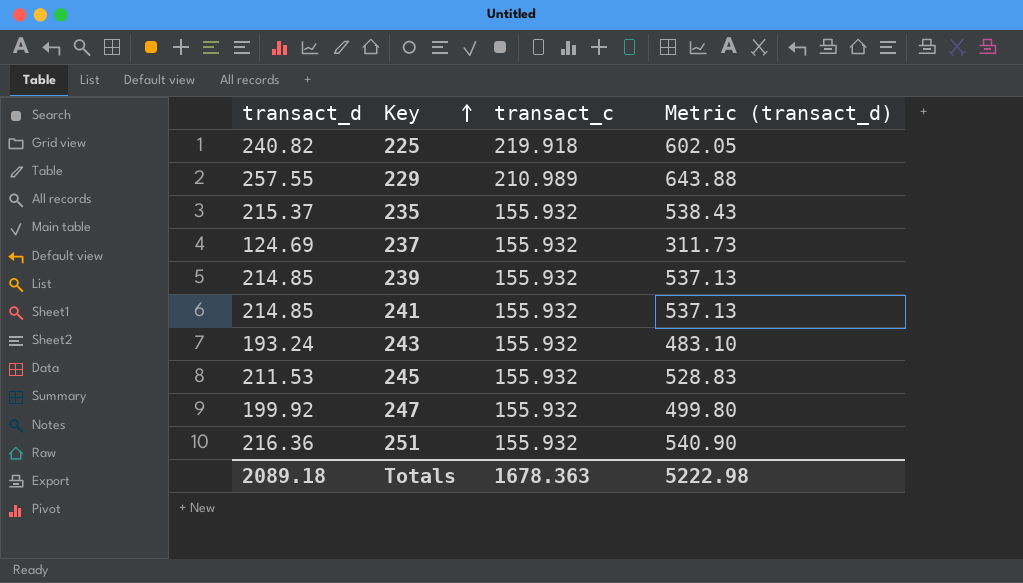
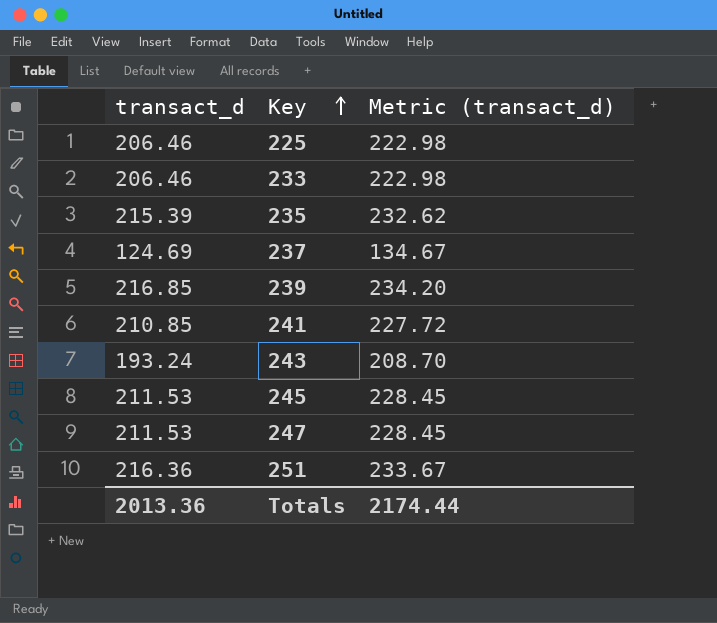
column transact_c | position: 3 -> none
column Metric (transact_d) | formula: [transact_d] * 2.5 -> [transact_d] * 1.08
row 229: 257.55 | 210.989 | 643.88 -> none
225 | transact_d: 240.82 -> 206.46
row 233: none -> 206.46 | 222.98
235 | transact_d: 215.37 -> 215.39
239 | transact_d: 214.85 -> 216.85
241 | transact_d: 214.85 -> 210.85
247 | transact_d: 199.92 -> 211.53
Totals | transact_d: 2089.18 -> 2013.36
Totals | Metric (transact_d): 5222.98 -> 2174.44

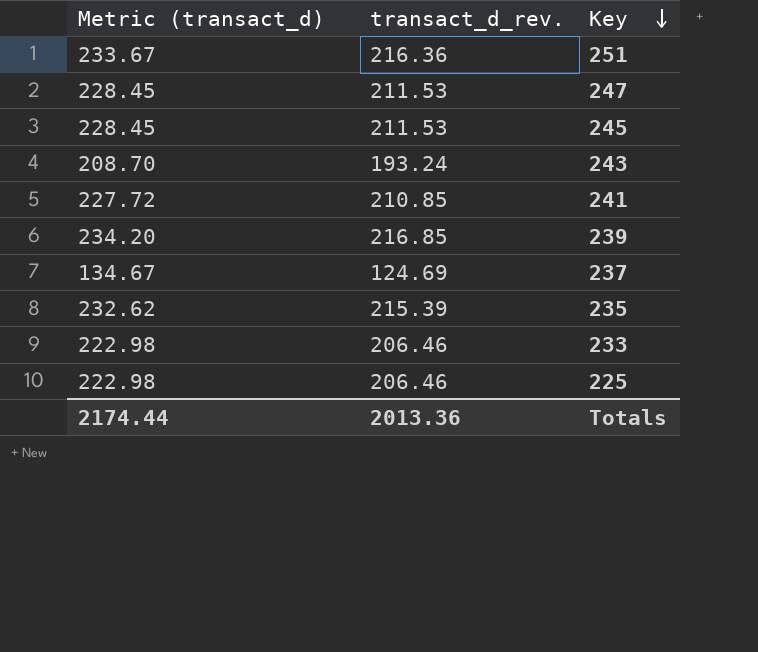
row order: Key ascending -> Key descending
column Metric (transact_d) | position: 3 -> 1
column name: transact_d -> transact_d_rev.

